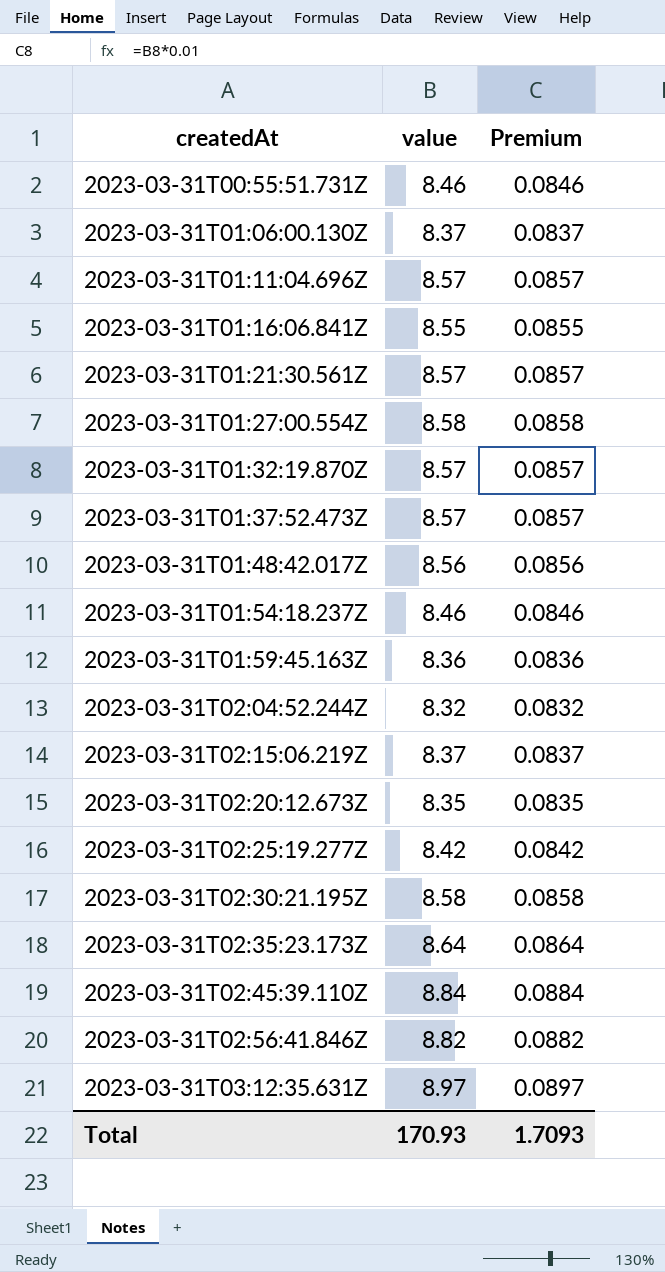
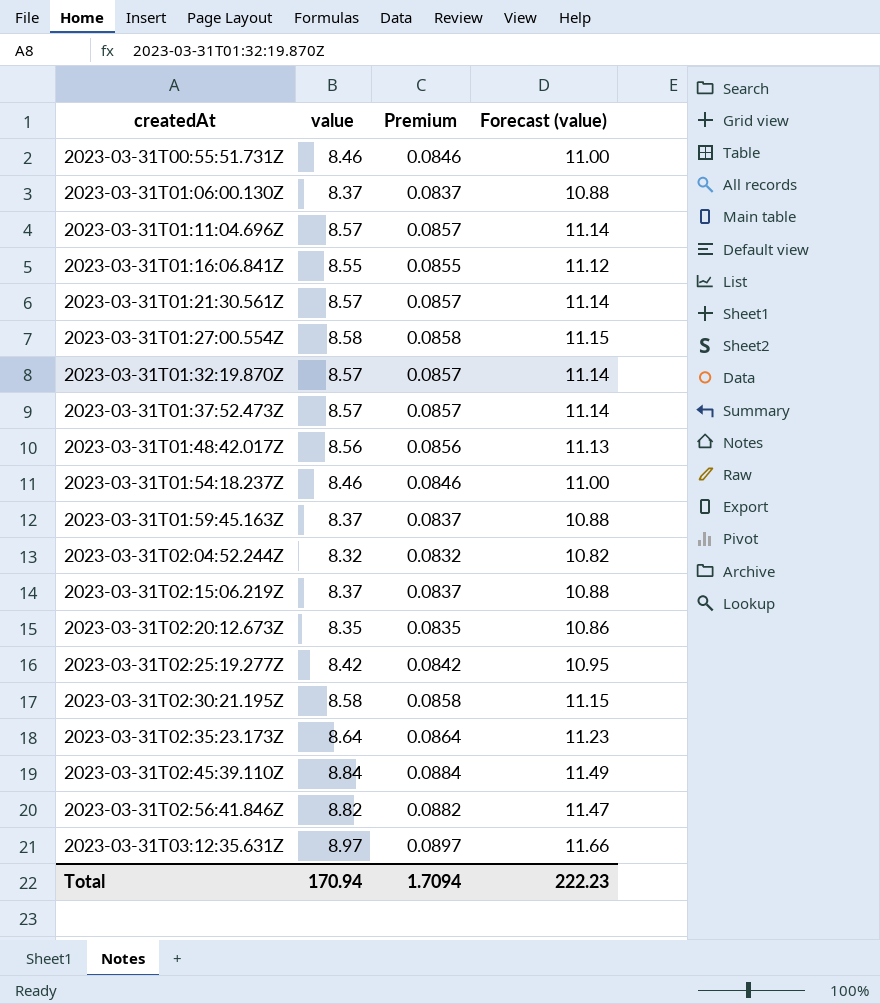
column Forecast (value) | formula: none -> [value] * 1.3
2023-03-31T01:59:45.163Z | value: 8.36 -> 8.37
2023-03-31T01:59:45.163Z | Premium: 0.0836 -> 0.0837
Total | value: 170.93 -> 170.94
Total | Premium: 1.7093 -> 1.7094

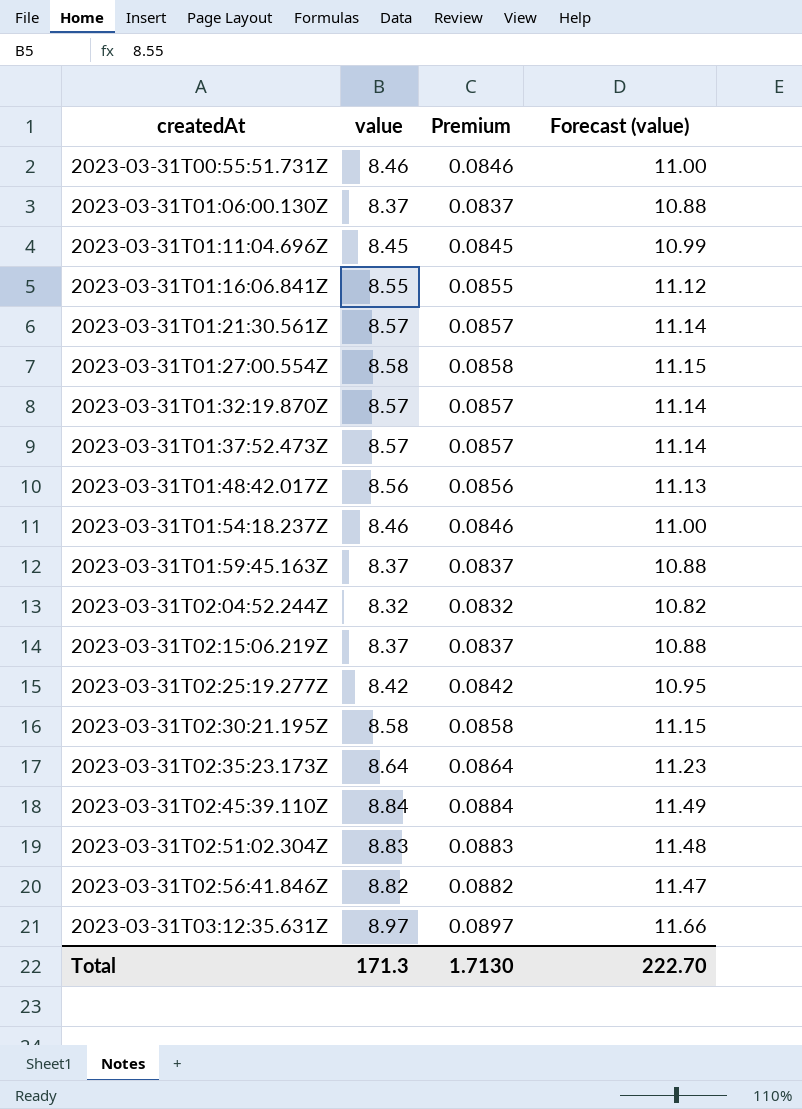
row 2023-03-31T02:20:12.673Z: 8.35 | 0.0835 | 10.86 -> none
2023-03-31T01:11:04.696Z | value: 8.57 -> 8.45
2023-03-31T01:11:04.696Z | Premium: 0.0857 -> 0.0845
2023-03-31T01:11:04.696Z | Forecast (value): 11.14 -> 10.99
row 2023-03-31T02:51:02.304Z: none -> 8.83 | 0.0883 | 11.48
Total | value: 170.94 -> 171.3
Total | Premium: 1.7094 -> 1.7130
Total | Forecast (value): 222.23 -> 222.70

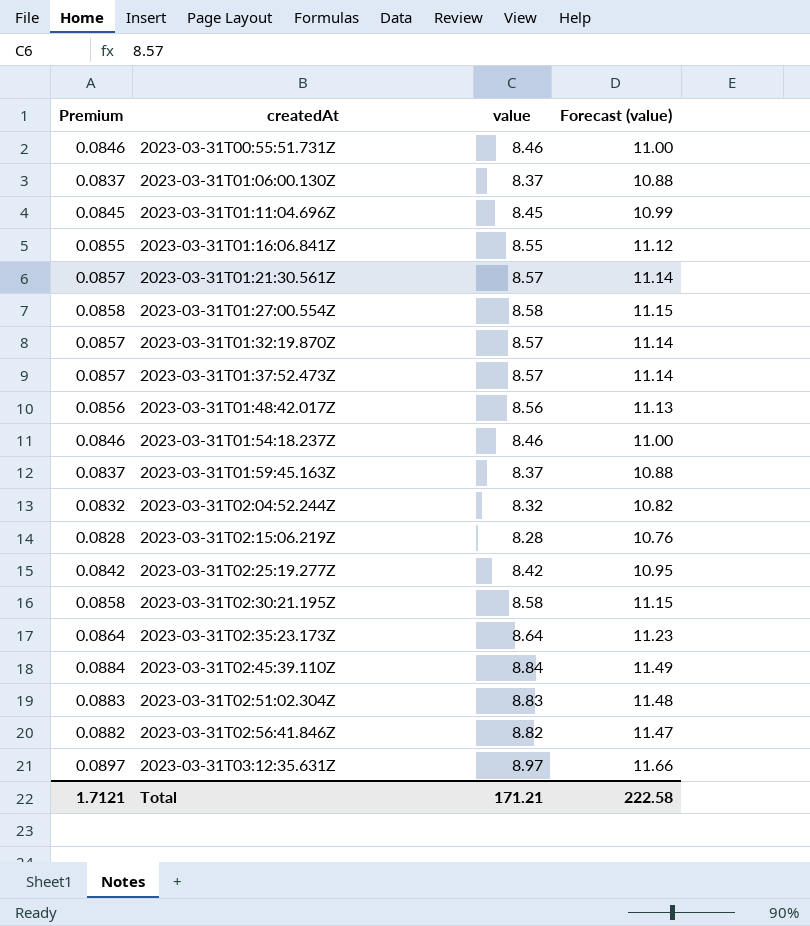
column Premium | position: 3 -> 1
2023-03-31T02:15:06.219Z | Premium: 0.0837 -> 0.0828
2023-03-31T02:15:06.219Z | value: 8.37 -> 8.28
2023-03-31T02:15:06.219Z | Forecast (value): 10.88 -> 10.76
Total | Premium: 1.7130 -> 1.7121
Total | value: 171.3 -> 171.21
Total | Forecast (value): 222.70 -> 222.58

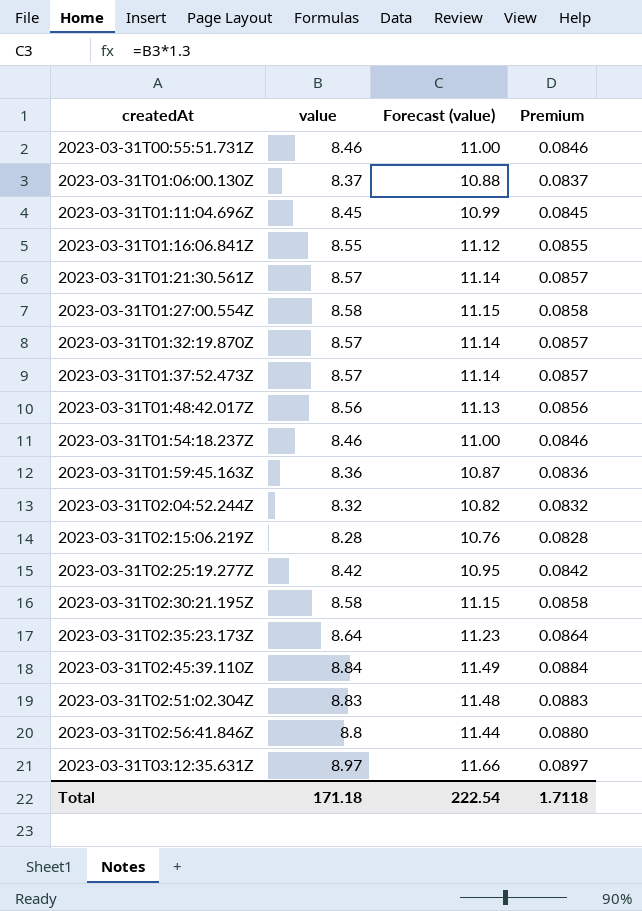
column Premium | position: 1 -> 4
2023-03-31T01:59:45.163Z | value: 8.37 -> 8.36
2023-03-31T01:59:45.163Z | Forecast (value): 10.88 -> 10.87
2023-03-31T01:59:45.163Z | Premium: 0.0837 -> 0.0836
2023-03-31T02:56:41.846Z | value: 8.82 -> 8.8
2023-03-31T02:56:41.846Z | Forecast (value): 11.47 -> 11.44
2023-03-31T02:56:41.846Z | Premium: 0.0882 -> 0.0880
Total | value: 171.21 -> 171.18
Total | Forecast (value): 222.58 -> 222.54
Total | Premium: 1.7121 -> 1.7118

